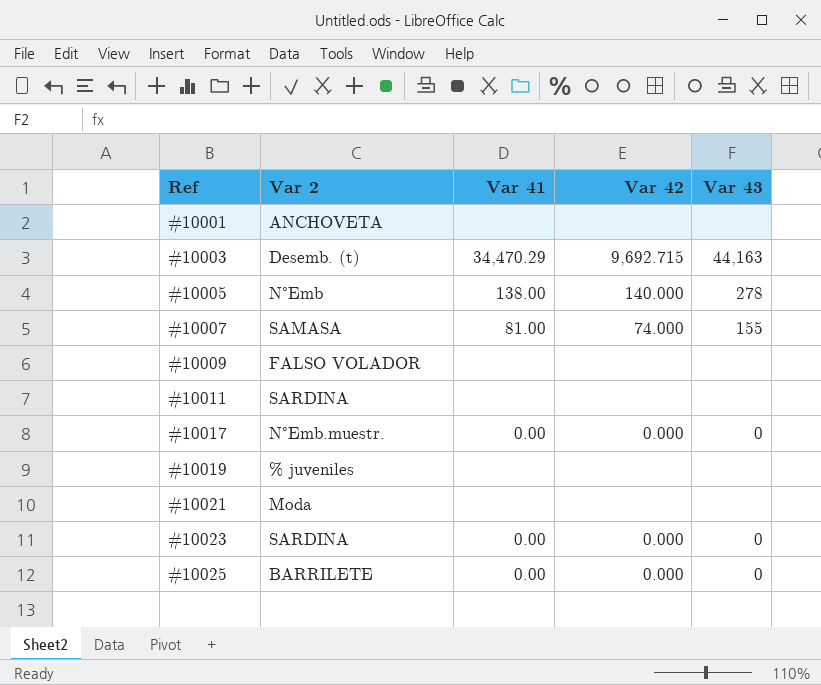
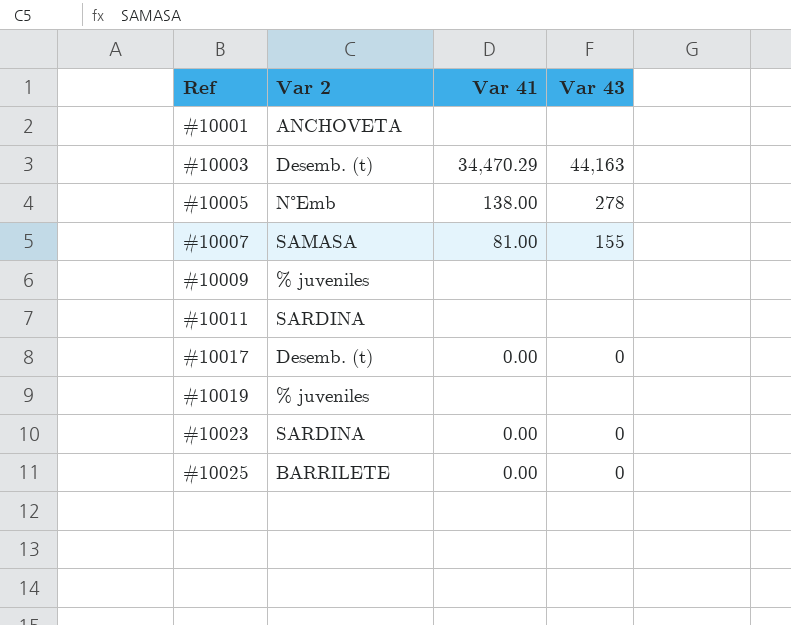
column Var 42 | position: 4 -> none
row #10021: Moda | none | none | none -> none
#10009 | Var 2: FALSO VOLADOR -> % juveniles
#10017 | Var 2: N°Emb.muestr. -> Desemb. (t)

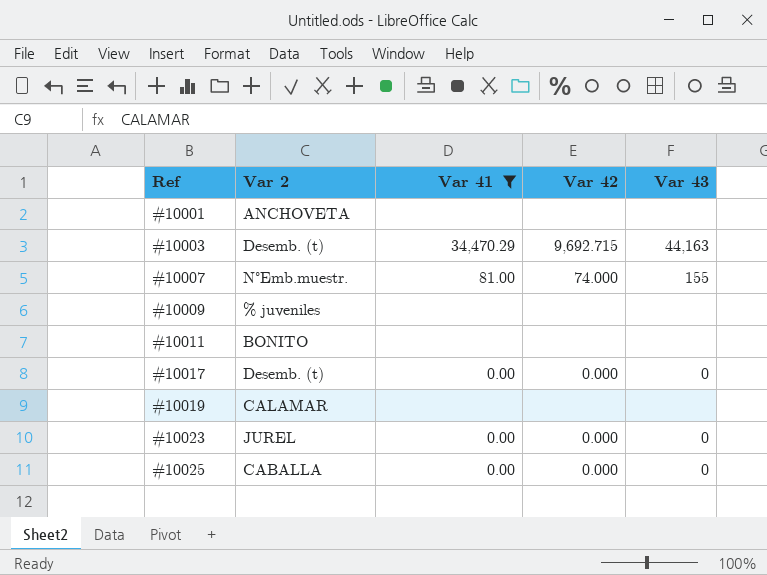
filter: none -> Var 41 != 138.00
column Var 42 | position: none -> 4
#10007 | Var 2: SAMASA -> N°Emb.muestr.
#10011 | Var 2: SARDINA -> BONITO
#10019 | Var 2: % juveniles -> CALAMAR
#10023 | Var 2: SARDINA -> JUREL
#10025 | Var 2: BARRILETE -> CABALLA

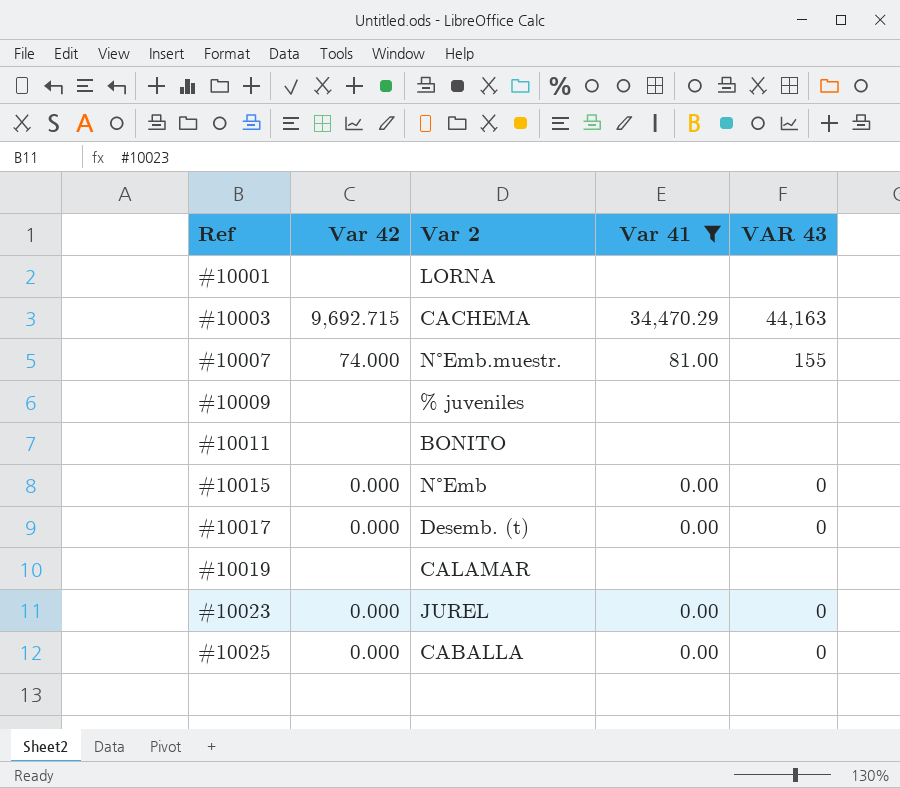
column Var 42 | position: 4 -> 2
column name: Var 43 -> VAR 43
#10001 | Var 2: ANCHOVETA -> LORNA
#10003 | Var 2: Desemb. (t) -> CACHEMA
row #10015: none -> 0.000 | N°Emb | 0.00 | 0

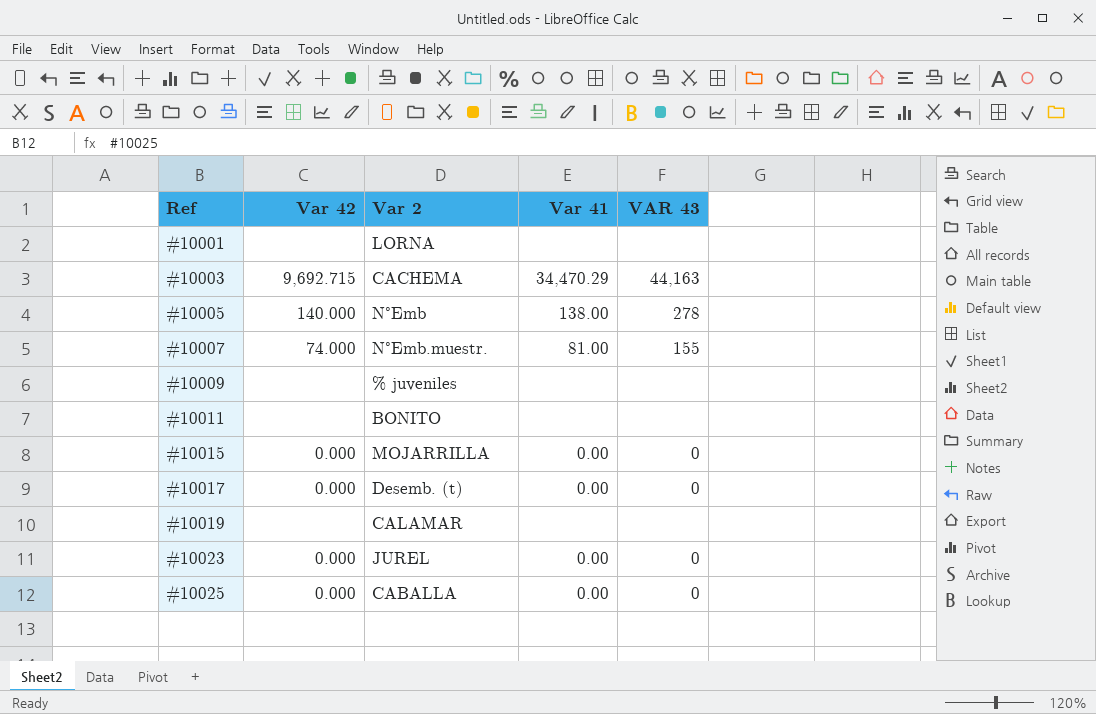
filter: Var 41 != 138.00 -> none
#10015 | Var 2: N°Emb -> MOJARRILLA

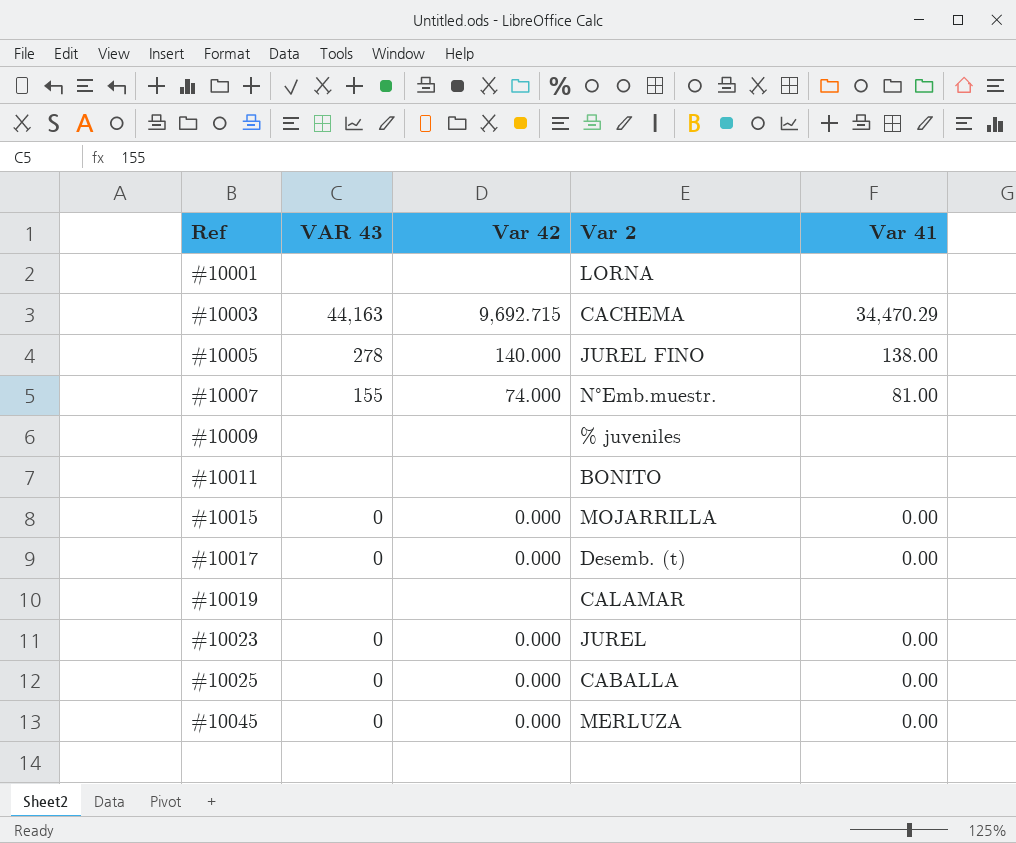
column VAR 43 | position: 5 -> 2
#10005 | Var 2: N°Emb -> JUREL FINO
row #10045: none -> 0 | 0.000 | MERLUZA | 0.00

